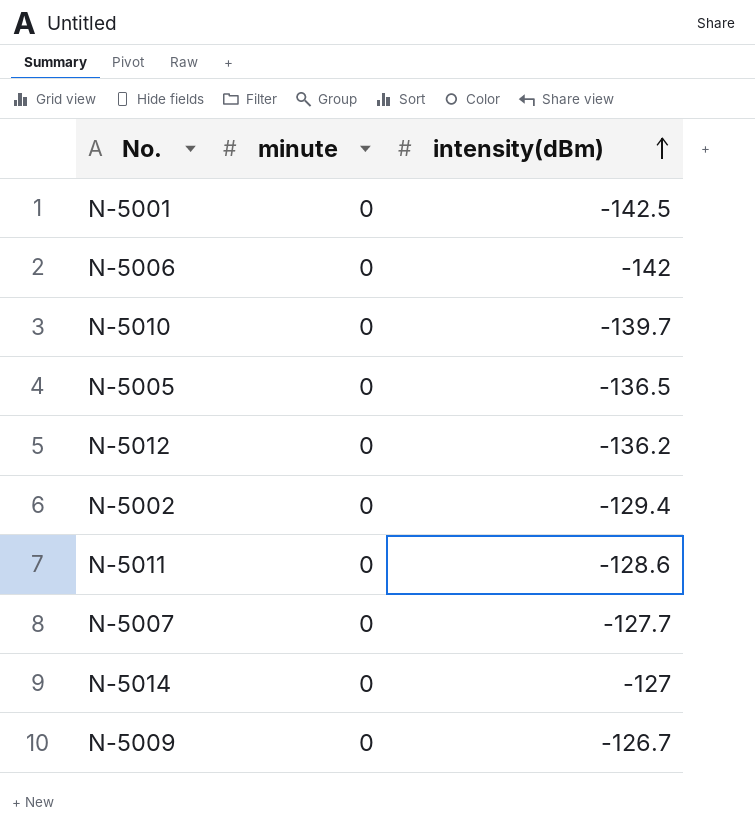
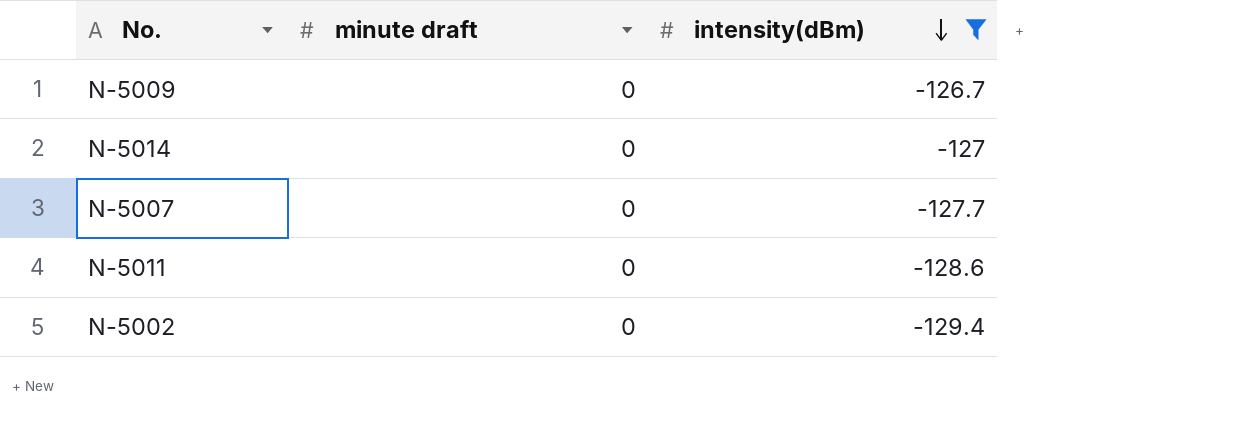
filter: none -> intensity(dBm) >= -129.4
row order: intensity(dBm) ascending -> intensity(dBm) descending
column name: minute -> minute draft

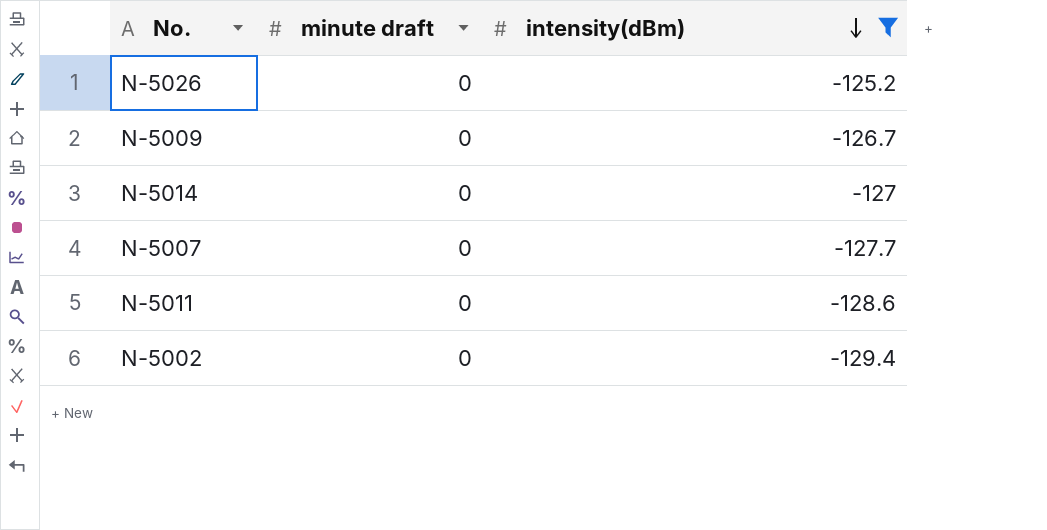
row N-5026: none -> 0 | -125.2

